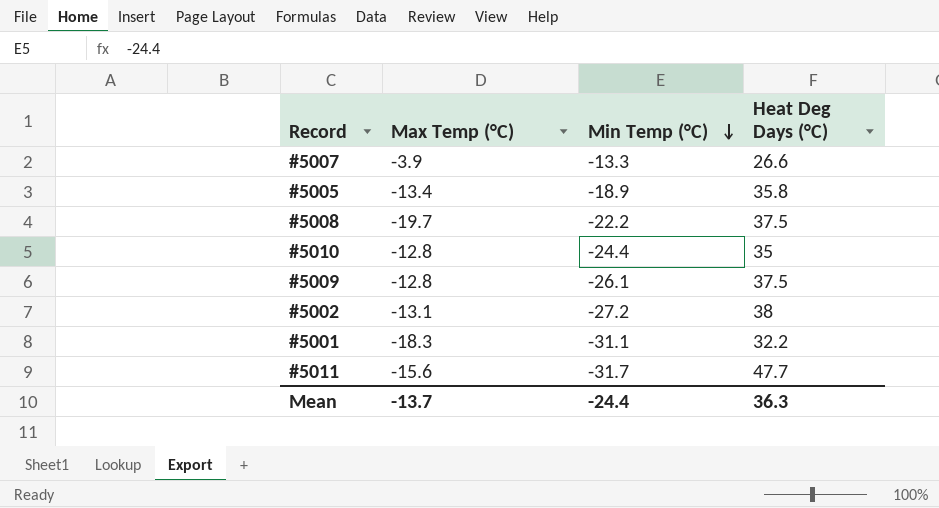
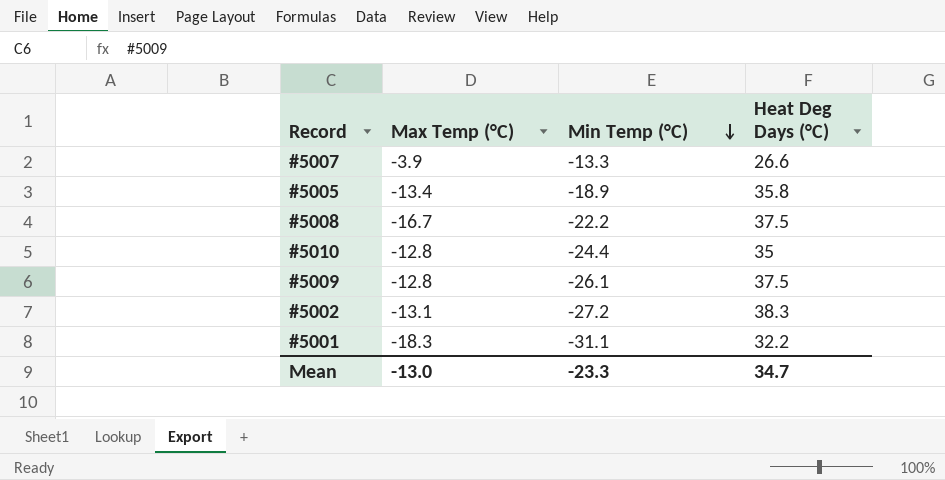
row #5011: -15.6 | -31.7 | 47.7 -> none
#5008 | Max Temp (°C): -19.7 -> -16.7
#5002 | Heat Deg Days (°C): 38 -> 38.3
Mean | Max Temp (°C): -13.7 -> -13.0
Mean | Min Temp (°C): -24.4 -> -23.3
Mean | Heat Deg Days (°C): 36.3 -> 34.7

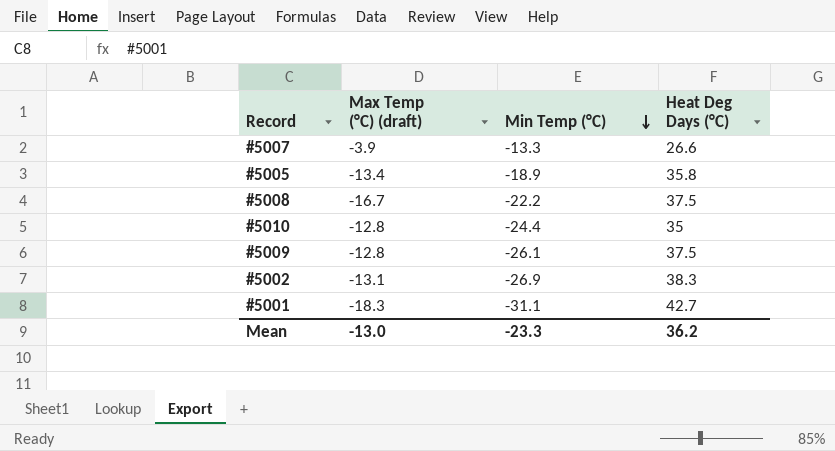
column name: Max Temp (°C) -> Max Temp (°C) (draft)
#5002 | Min Temp (°C): -27.2 -> -26.9
#5001 | Heat Deg Days (°C): 32.2 -> 42.7
Mean | Heat Deg Days (°C): 34.7 -> 36.2

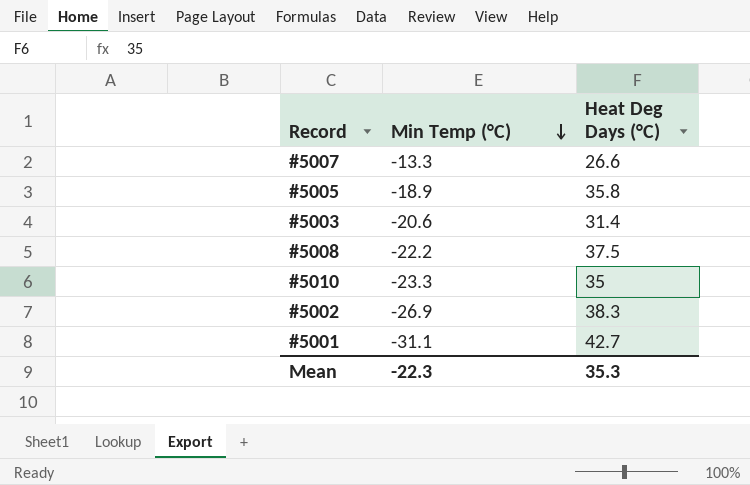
column Max Temp (°C) (draft) | position: 2 -> none
row #5009: -12.8 | -26.1 | 37.5 -> none
row #5003: none -> -20.6 | 31.4
#5010 | Min Temp (°C): -24.4 -> -23.3
Mean | Min Temp (°C): -23.3 -> -22.3
Mean | Heat Deg Days (°C): 36.2 -> 35.3

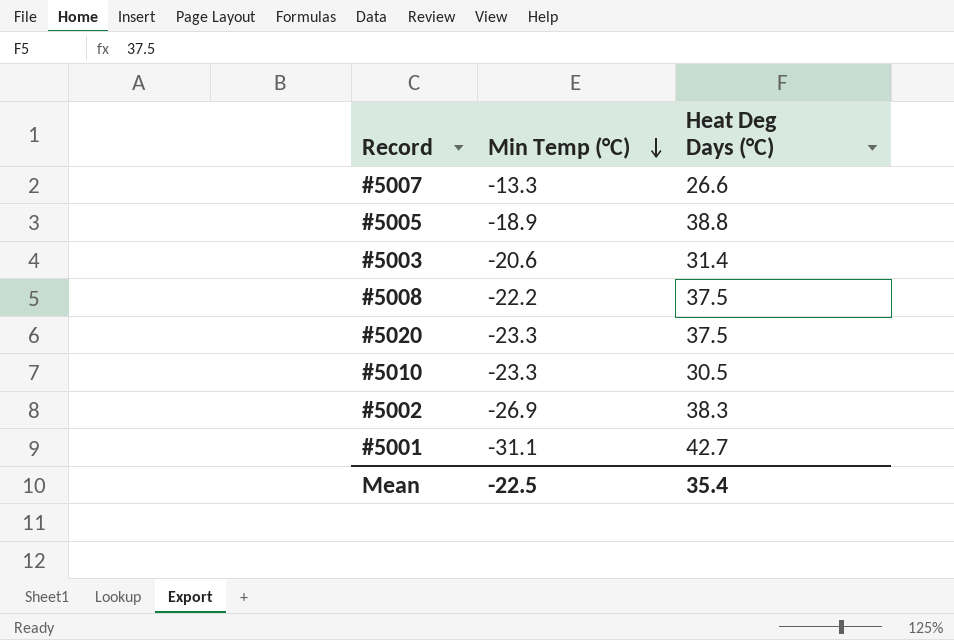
#5005 | Heat Deg Days (°C): 35.8 -> 38.8
row #5020: none -> -23.3 | 37.5
#5010 | Heat Deg Days (°C): 35 -> 30.5
Mean | Min Temp (°C): -22.3 -> -22.5
Mean | Heat Deg Days (°C): 35.3 -> 35.4

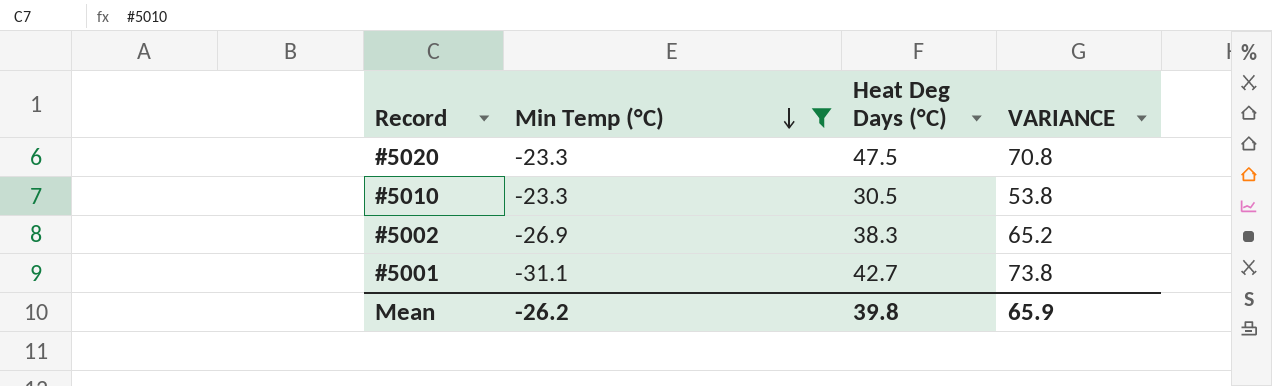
filter: none -> Min Temp (°C) <= -23.3
column VARIANCE | formula: none -> [Heat Deg Days (°C)] - [Min Temp (°C)]
#5020 | Heat Deg Days (°C): 37.5 -> 47.5
Mean | Min Temp (°C): -22.5 -> -26.2
Mean | Heat Deg Days (°C): 35.4 -> 39.8

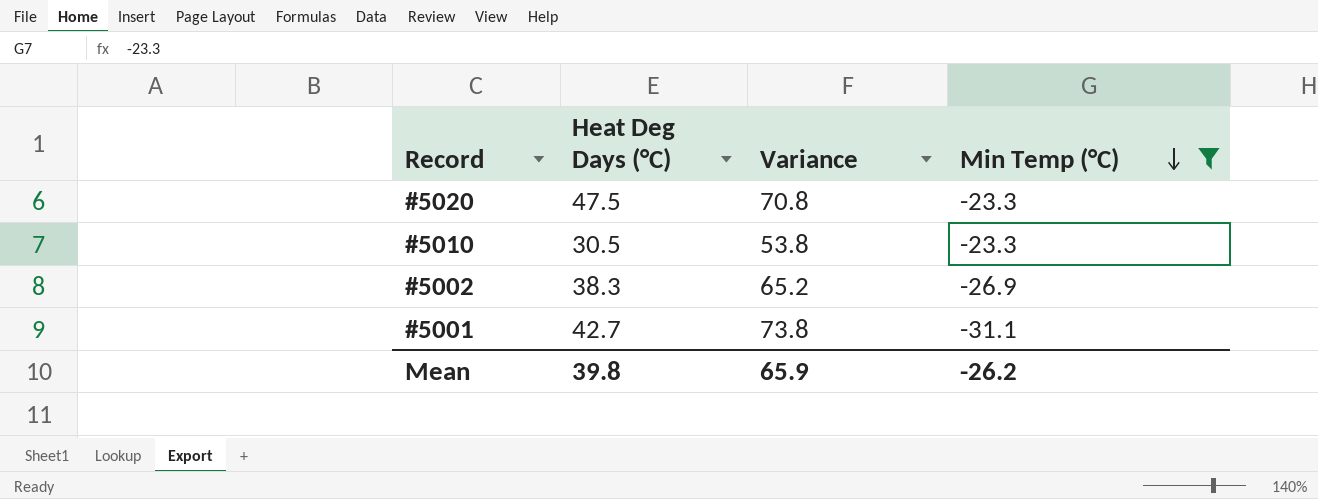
column name: VARIANCE -> Variance
column Min Temp (°C) | position: 2 -> 4

